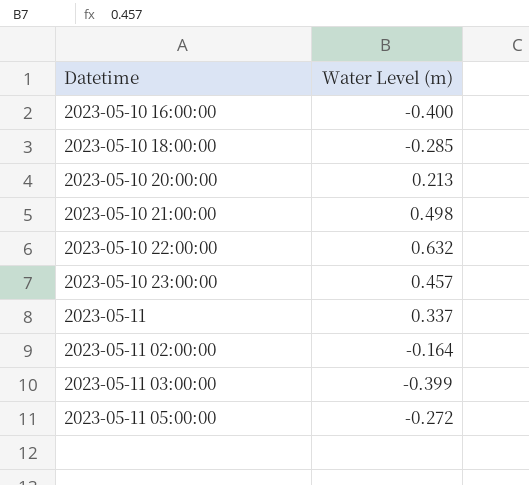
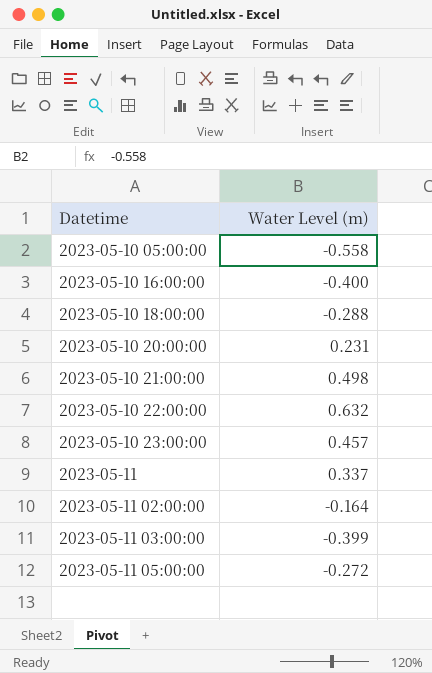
row 2023-05-10 05:00:00: none -> -0.558
2023-05-10 18:00:00 | Water Level (m): -0.285 -> -0.288
2023-05-10 20:00:00 | Water Level (m): 0.213 -> 0.231

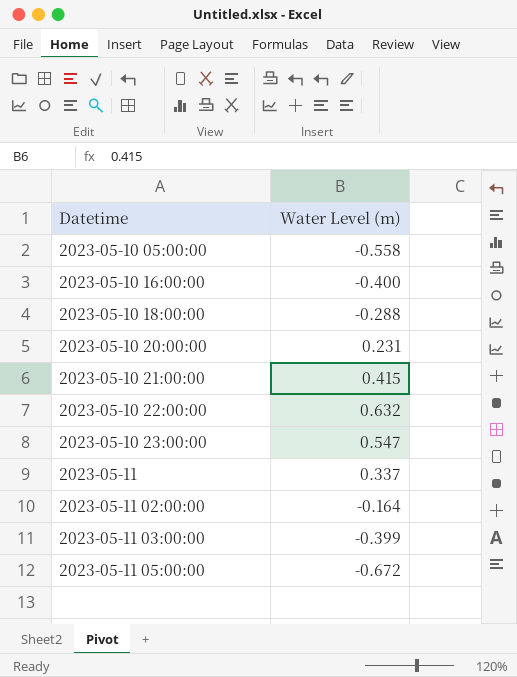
2023-05-10 21:00:00 | Water Level (m): 0.498 -> 0.415
2023-05-10 23:00:00 | Water Level (m): 0.457 -> 0.547
2023-05-11 05:00:00 | Water Level (m): -0.272 -> -0.672

